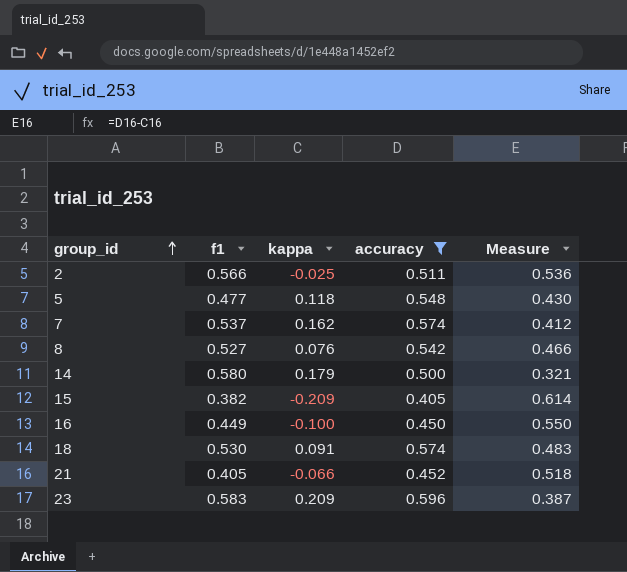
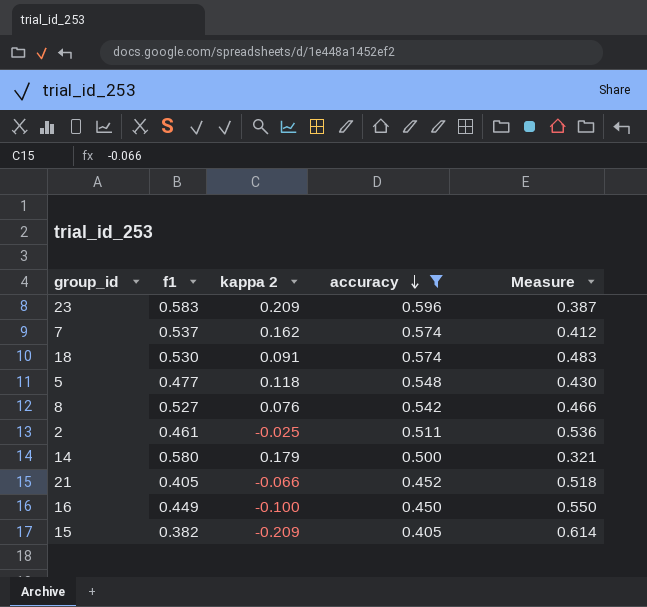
row order: group_id ascending -> accuracy descending
column name: kappa -> kappa 2
2 | f1: 0.566 -> 0.461

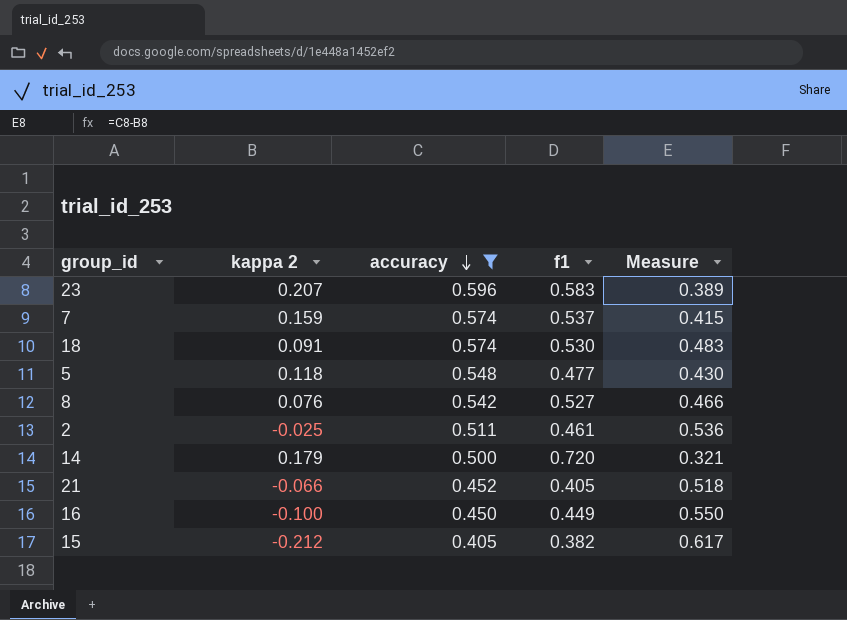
column f1 | position: 2 -> 4
23 | kappa 2: 0.209 -> 0.207
23 | Measure: 0.387 -> 0.389
7 | kappa 2: 0.162 -> 0.159
7 | Measure: 0.412 -> 0.415
14 | f1: 0.580 -> 0.720
15 | kappa 2: -0.209 -> -0.212
15 | Measure: 0.614 -> 0.617

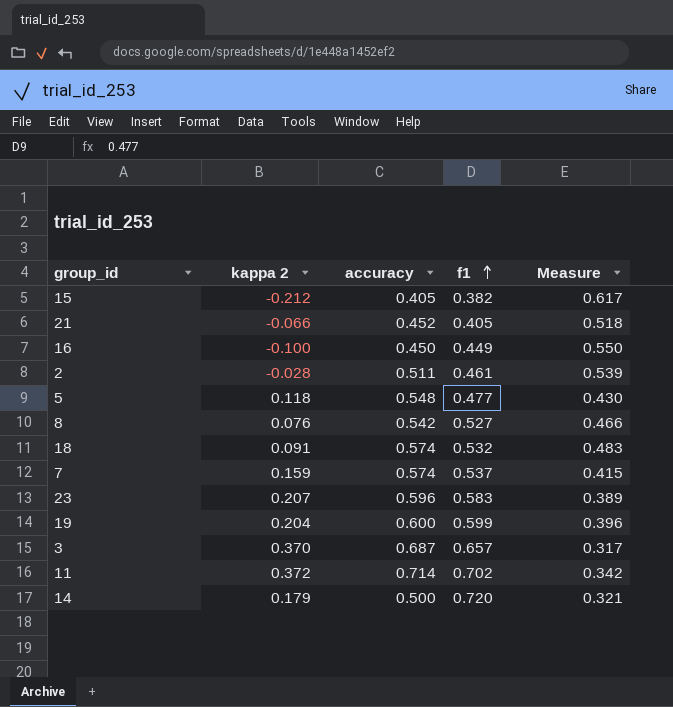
filter: accuracy <= 0.596 -> none
row order: accuracy descending -> f1 ascending
2 | kappa 2: -0.025 -> -0.028
2 | Measure: 0.536 -> 0.539
18 | f1: 0.530 -> 0.532

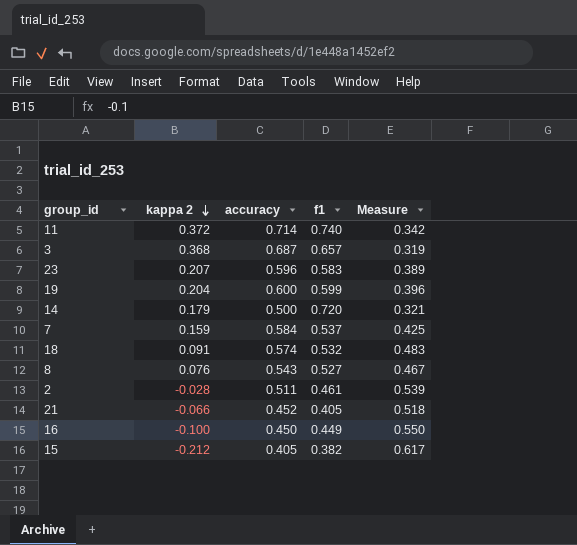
row order: f1 ascending -> kappa 2 descending
row 5: 0.118 | 0.548 | 0.477 | 0.430 -> none
11 | f1: 0.702 -> 0.740
3 | kappa 2: 0.370 -> 0.368
3 | Measure: 0.317 -> 0.319
7 | accuracy: 0.574 -> 0.584
7 | Measure: 0.415 -> 0.425
8 | accuracy: 0.542 -> 0.543
8 | Measure: 0.466 -> 0.467

